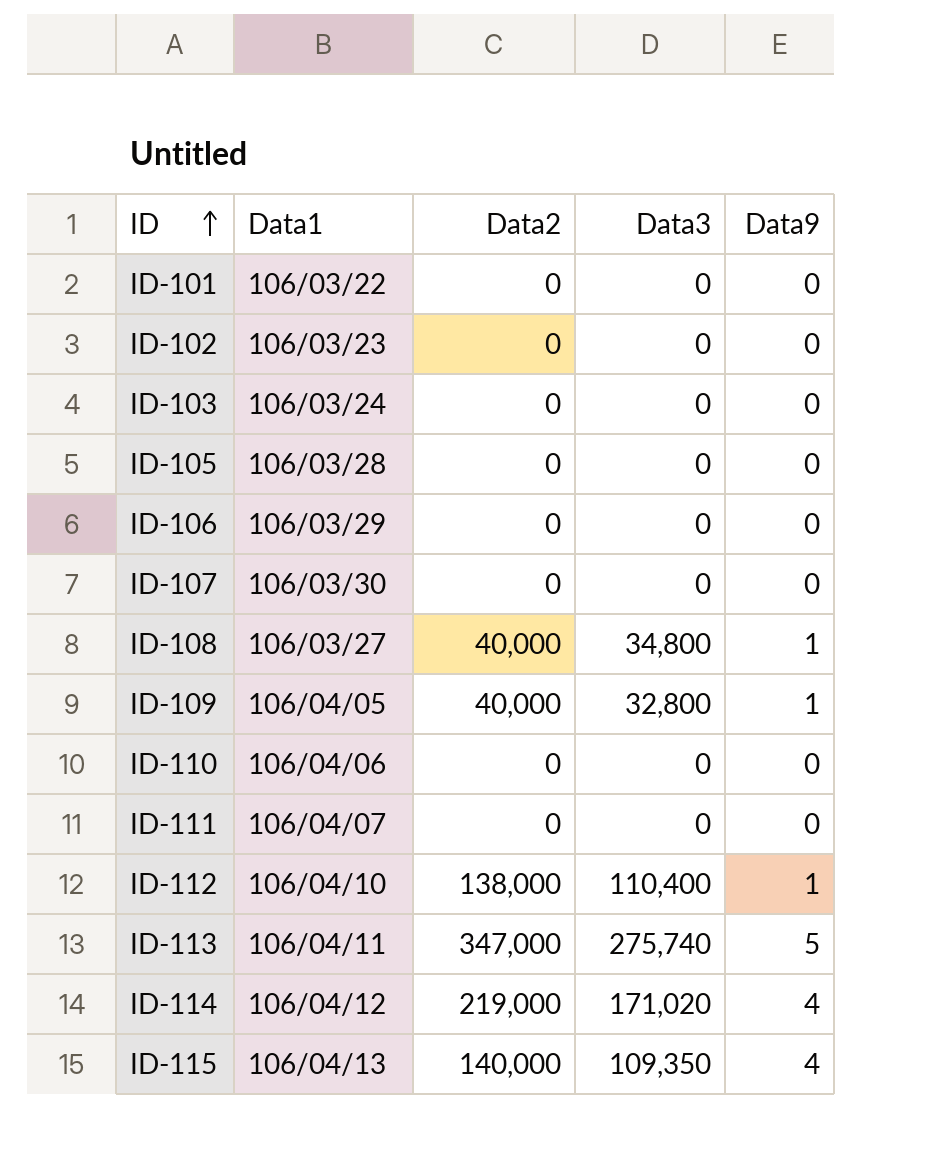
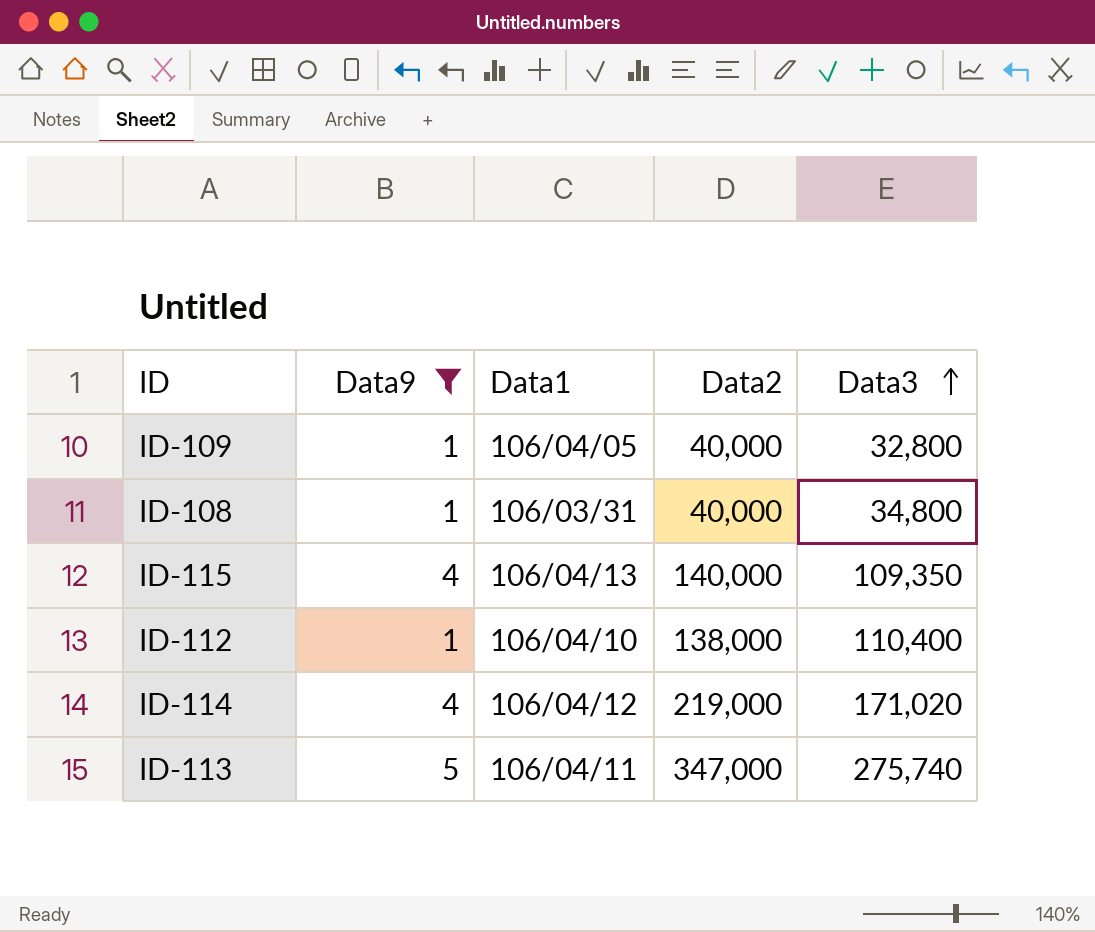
filter: none -> Data9 != 0
row order: ID ascending -> Data3 ascending
column Data9 | position: 5 -> 2
ID-108 | Data1: 106/03/27 -> 106/03/31

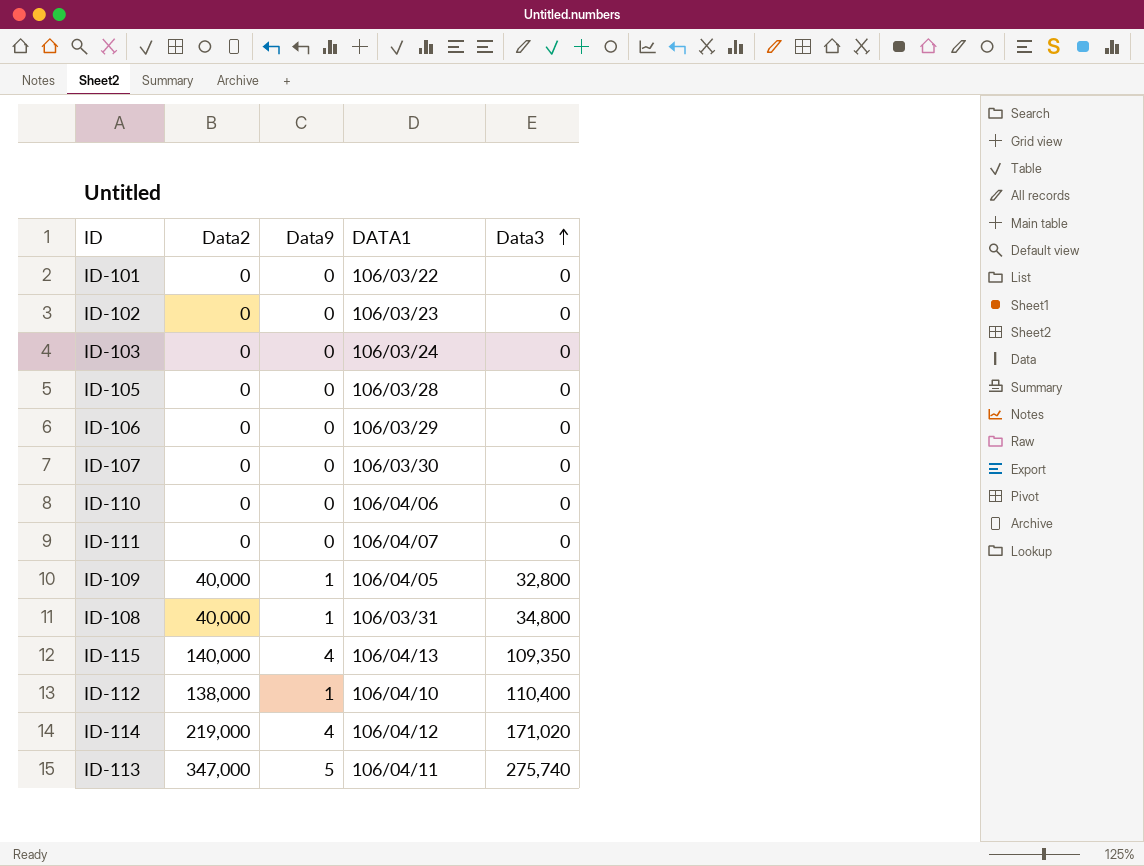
filter: Data9 != 0 -> none
column Data2 | position: 4 -> 2
column name: Data1 -> DATA1

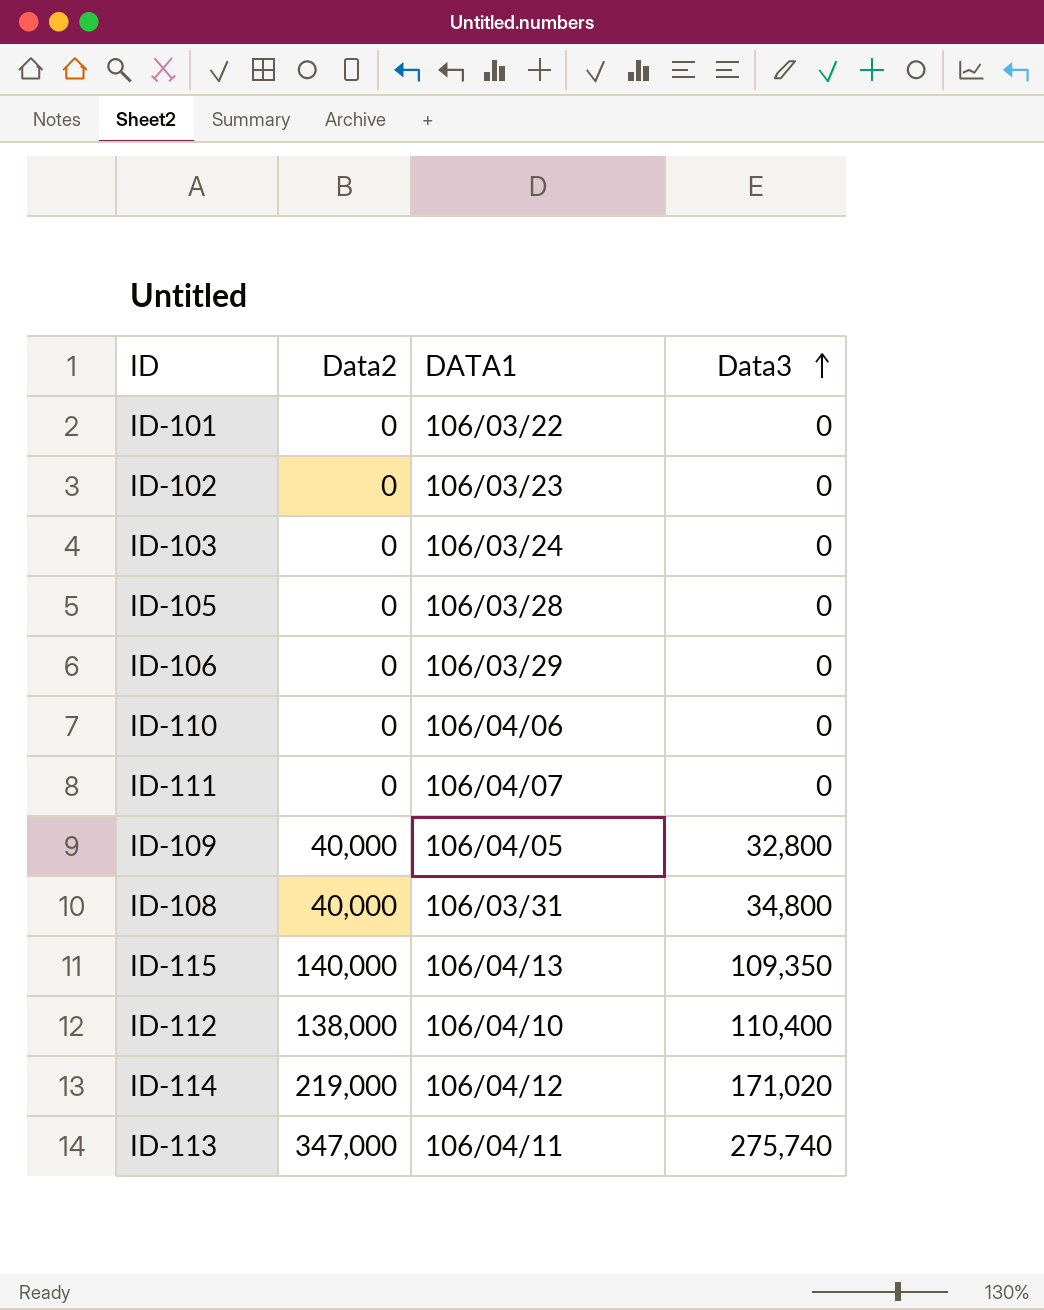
column Data9 | position: 3 -> none
row ID-107: 0 | 0 | 106/03/30 | 0 -> none

